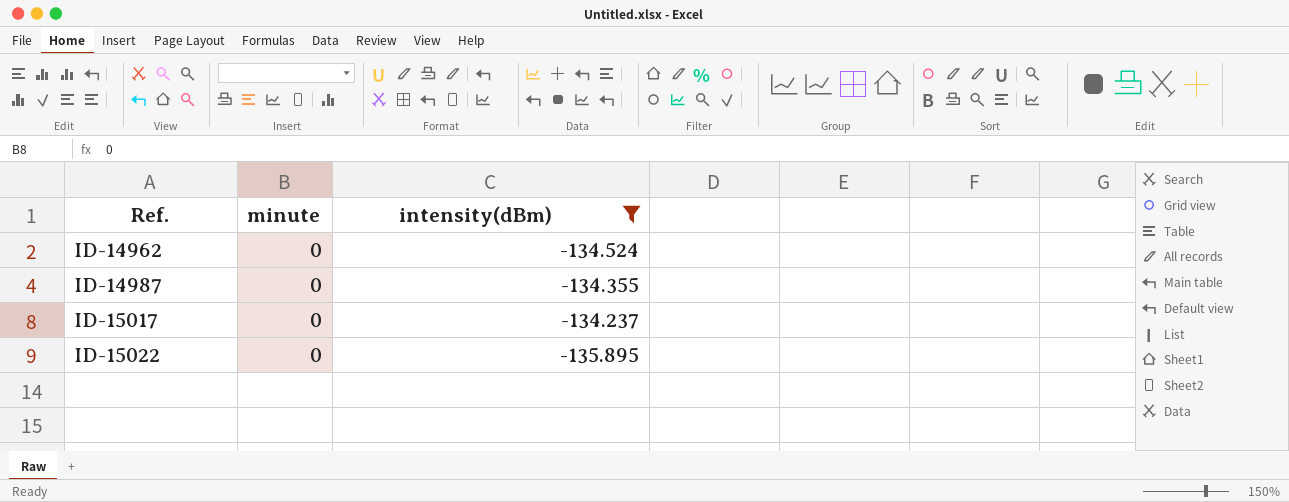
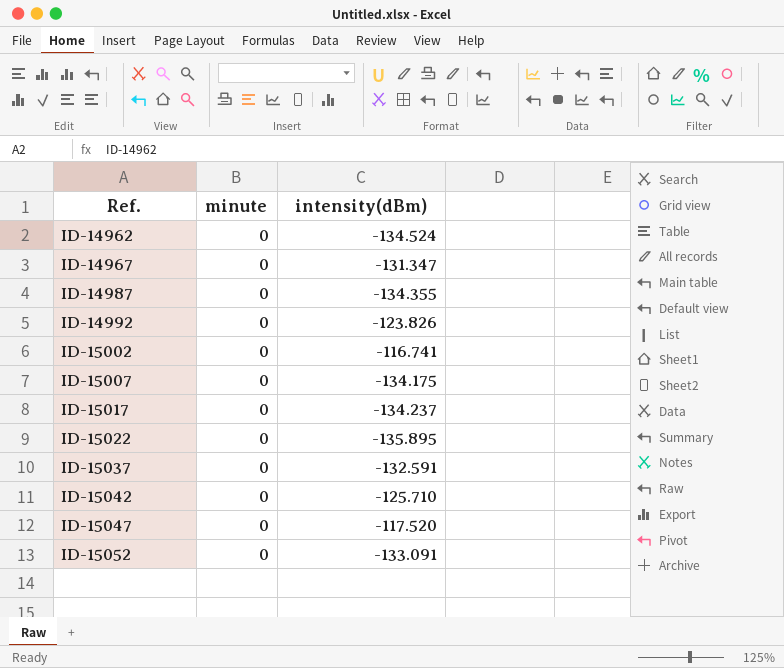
filter: intensity(dBm) <= -134.237 -> none

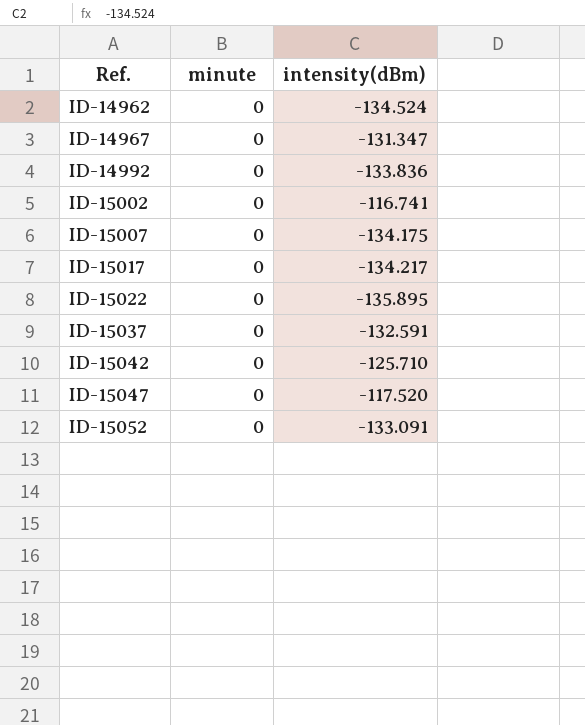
row ID-14987: 0 | -134.355 -> none
ID-14992 | intensity(dBm): -123.826 -> -133.836
ID-15017 | intensity(dBm): -134.237 -> -134.217

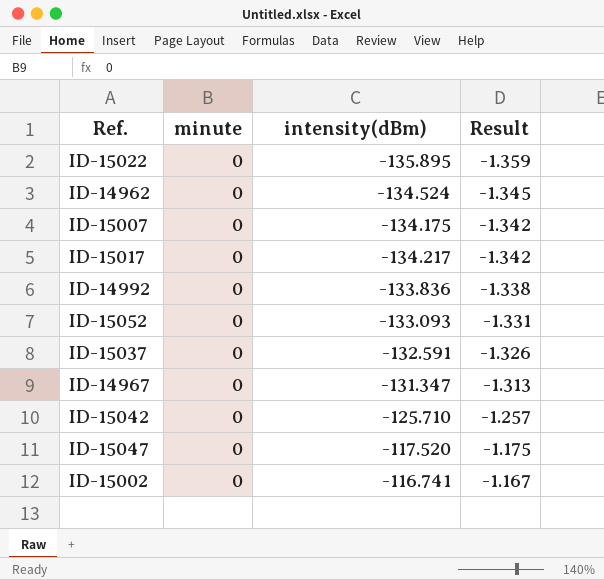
row order: Ref. ascending -> Result ascending
column Result | formula: none -> [intensity(dBm)] * 0.01
ID-15052 | intensity(dBm): -133.091 -> -133.093

